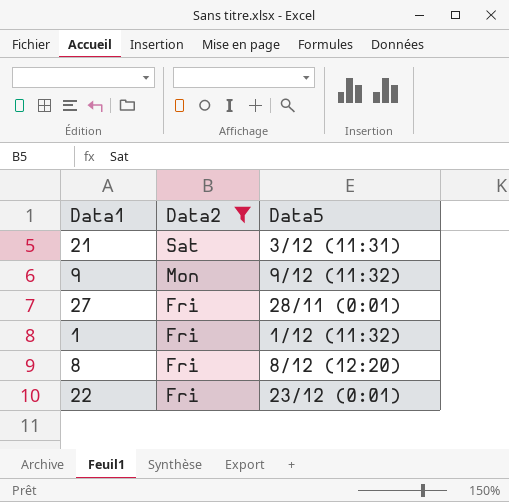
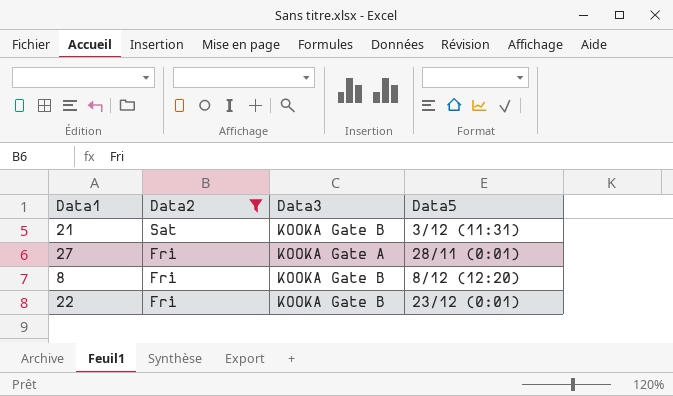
column Data3 | position: none -> 3
row 9: Mon | 9/12 (11:32) -> none
row 1: Fri | 1/12 (11:32) -> none

